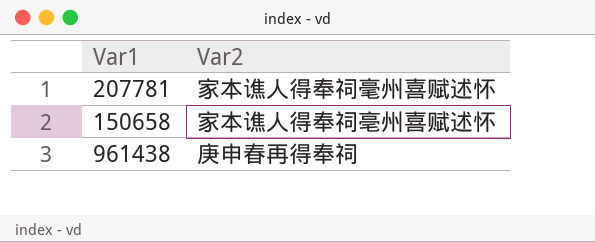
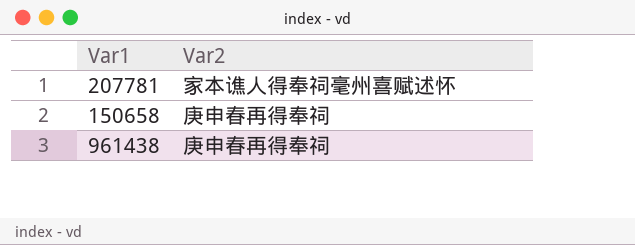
150658 | Var2: 家本谯人得奉祠亳州喜赋述怀 -> 庚申春再得奉祠

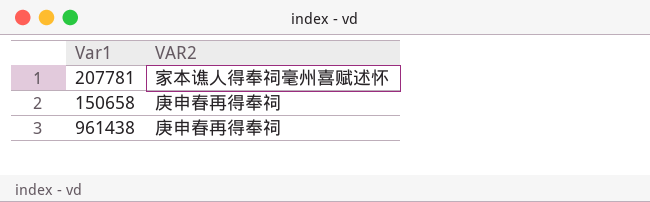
column name: Var2 -> VAR2

